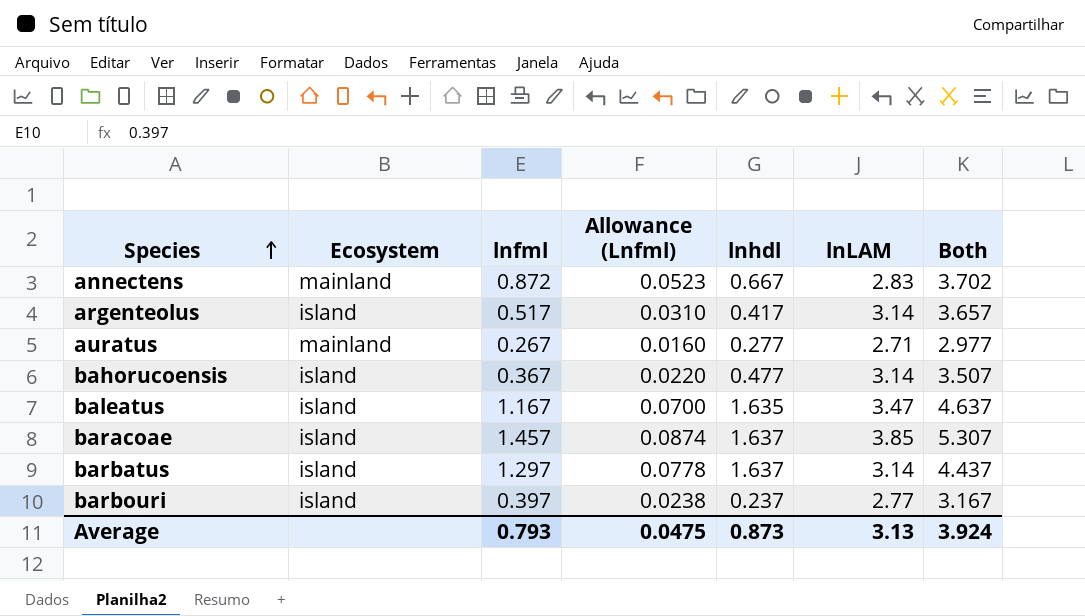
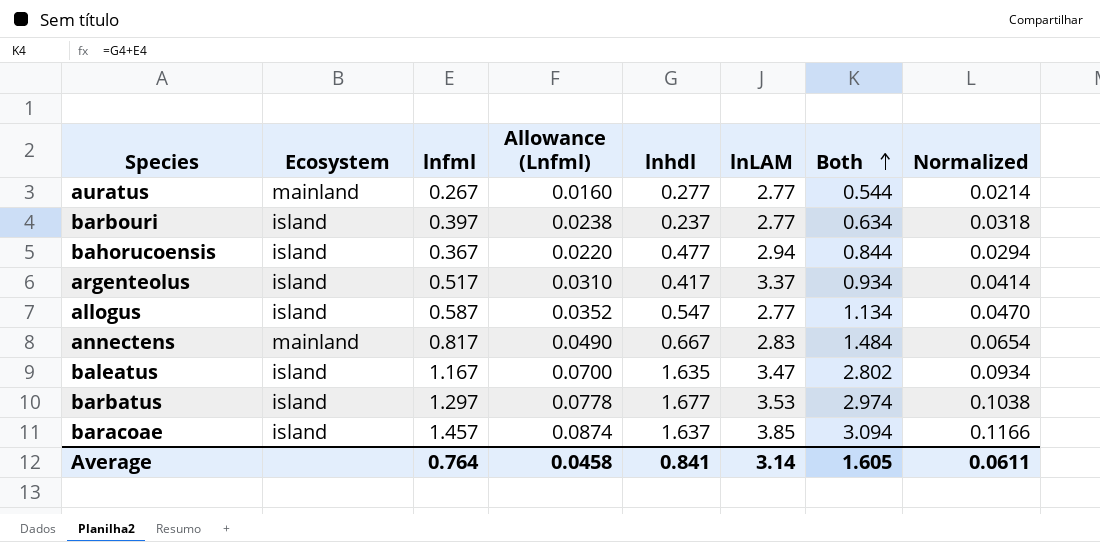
row order: Species ascending -> Both ascending
column Both | formula: [lnfml] + [lnLAM] -> [lnfml] + [lnhdl]
column Normalized | formula: none -> [lnfml] * 0.08
auratus | lnLAM: 2.71 -> 2.77
bahorucoensis | lnLAM: 3.14 -> 2.94
argenteolus | lnLAM: 3.14 -> 3.37
row allogus: none -> island | 0.587 | 0.0352 | 0.547 | 2.77 | 1.134 | 0.0470
annectens | lnfml: 0.872 -> 0.817
annectens | Allowance (Lnfml): 0.0523 -> 0.0490
barbatus | lnhdl: 1.637 -> 1.677
barbatus | lnLAM: 3.14 -> 3.53
Average | lnfml: 0.793 -> 0.764
Average | Allowance (Lnfml): 0.0475 -> 0.0458
Average | lnhdl: 0.873 -> 0.841
Average | lnLAM: 3.13 -> 3.14
Average | Both: 3.924 -> 1.605

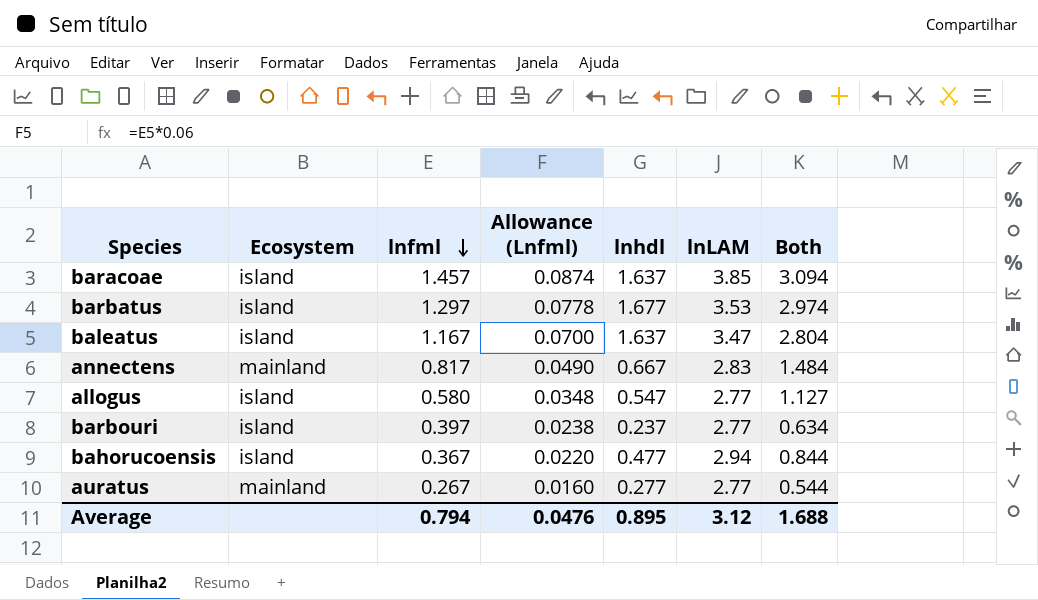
row order: Both ascending -> lnfml descending
column Normalized | formula: [lnfml] * 0.08 -> none
row argenteolus: island | 0.517 | 0.0310 | 0.417 | 3.37 | 0.934 | 0.0414 -> none
baleatus | lnhdl: 1.635 -> 1.637
baleatus | Both: 2.802 -> 2.804
allogus | lnfml: 0.587 -> 0.580
allogus | Allowance (Lnfml): 0.0352 -> 0.0348
allogus | Both: 1.134 -> 1.127
Average | lnfml: 0.764 -> 0.794
Average | Allowance (Lnfml): 0.0458 -> 0.0476
Average | lnhdl: 0.841 -> 0.895
Average | lnLAM: 3.14 -> 3.12
Average | Both: 1.605 -> 1.688

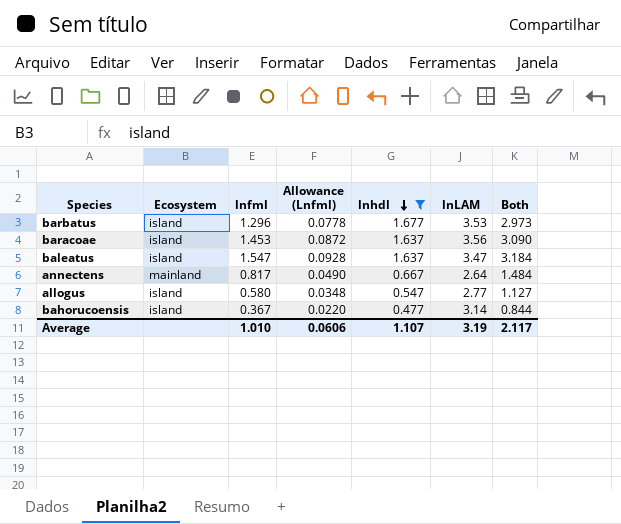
filter: none -> lnhdl >= 0.477
row order: lnfml descending -> lnhdl descending
barbatus | lnfml: 1.297 -> 1.296
barbatus | Both: 2.974 -> 2.973
baracoae | lnfml: 1.457 -> 1.453
baracoae | Allowance (Lnfml): 0.0874 -> 0.0872
baracoae | lnLAM: 3.85 -> 3.56
baracoae | Both: 3.094 -> 3.090
baleatus | lnfml: 1.167 -> 1.547
baleatus | Allowance (Lnfml): 0.0700 -> 0.0928
baleatus | Both: 2.804 -> 3.184
annectens | lnLAM: 2.83 -> 2.64
bahorucoensis | lnLAM: 2.94 -> 3.14
Average | lnfml: 0.794 -> 1.010
Average | Allowance (Lnfml): 0.0476 -> 0.0606
Average | lnhdl: 0.895 -> 1.107
Average | lnLAM: 3.12 -> 3.19
Average | Both: 1.688 -> 2.117

